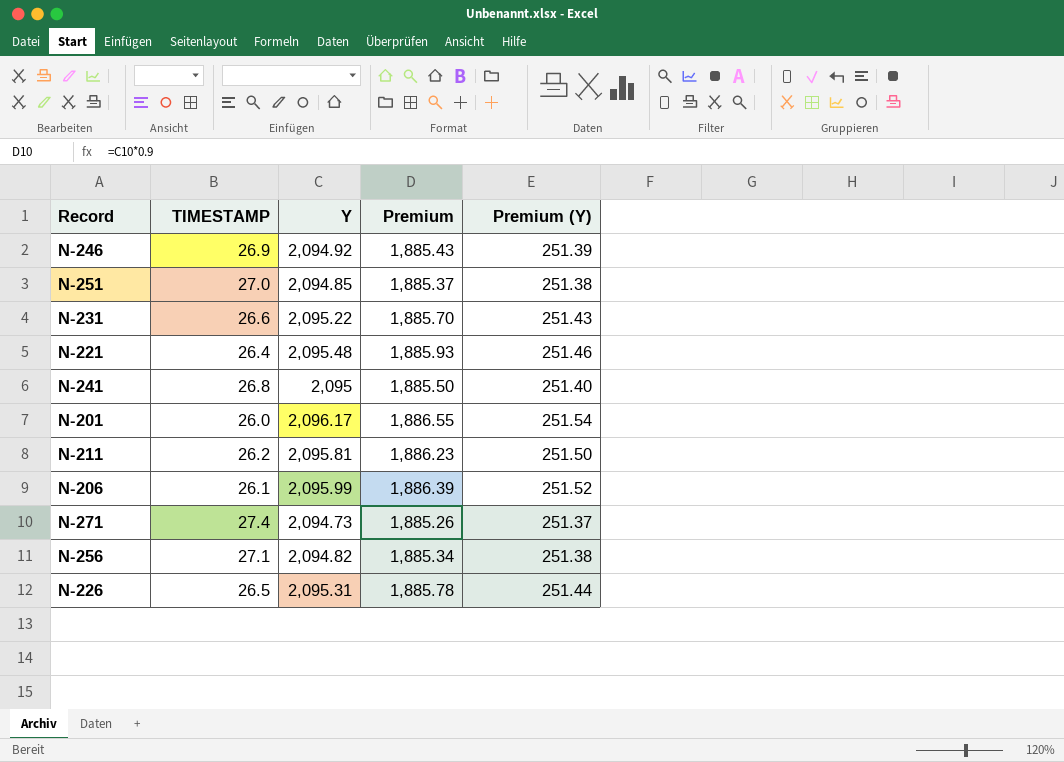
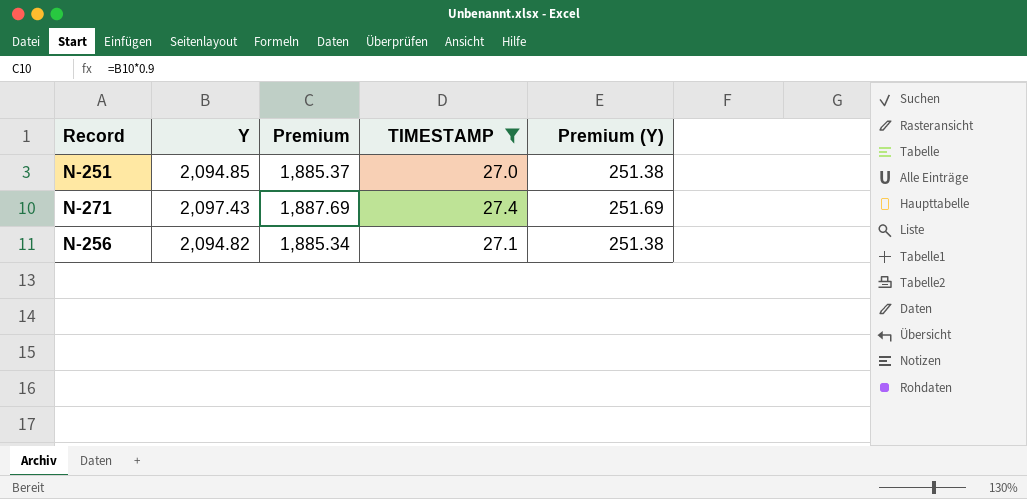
filter: none -> TIMESTAMP >= 27.0
column TIMESTAMP | position: 2 -> 4
N-271 | Y: 2,094.73 -> 2,097.43
N-271 | Premium: 1,885.26 -> 1,887.69
N-271 | Premium (Y): 251.37 -> 251.69

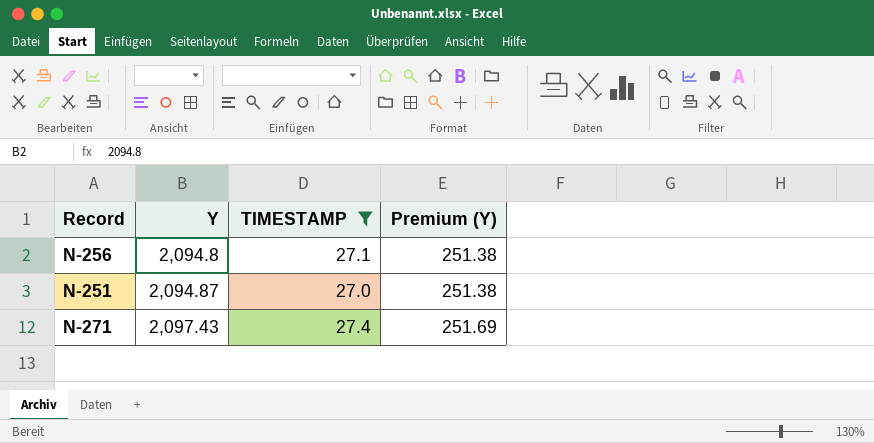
row order: none -> Y ascending
column Premium | formula: [Y] * 0.9 -> none
N-256 | Y: 2,094.82 -> 2,094.8
N-251 | Y: 2,094.85 -> 2,094.87

